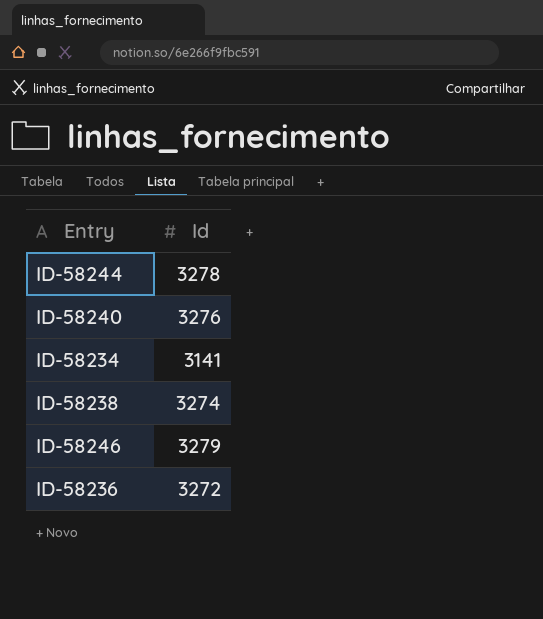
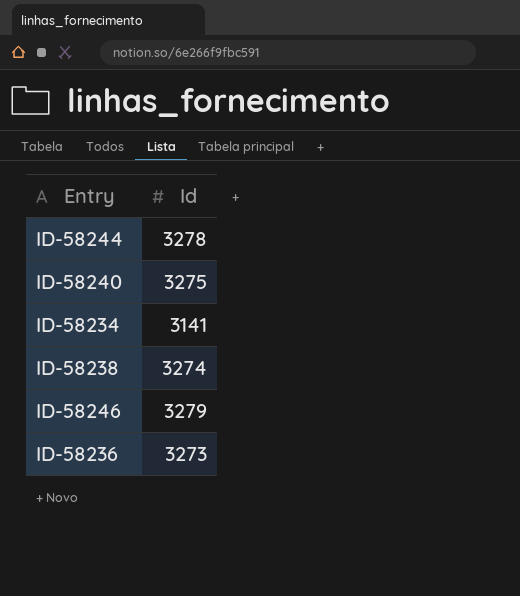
ID-58240 | Id: 3276 -> 3275
ID-58236 | Id: 3272 -> 3273

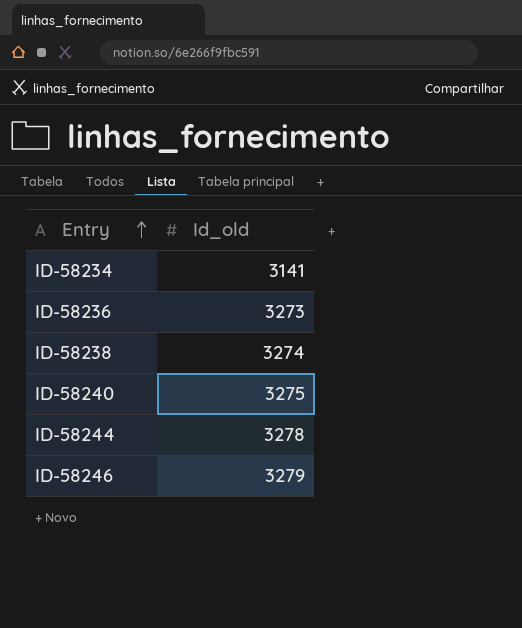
row order: none -> Entry ascending
column name: Id -> Id_old

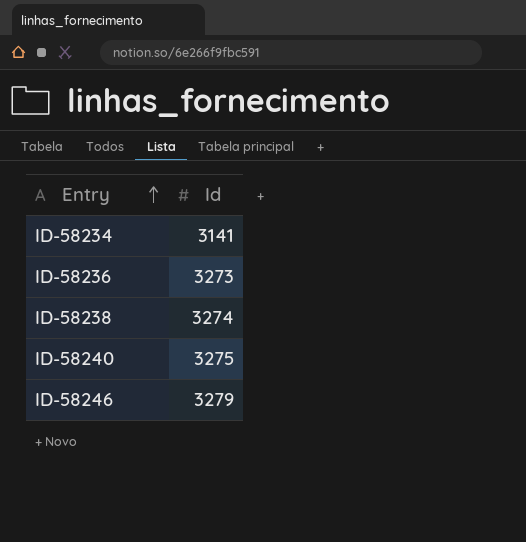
column name: Id_old -> Id
row ID-58244: 3278 -> none

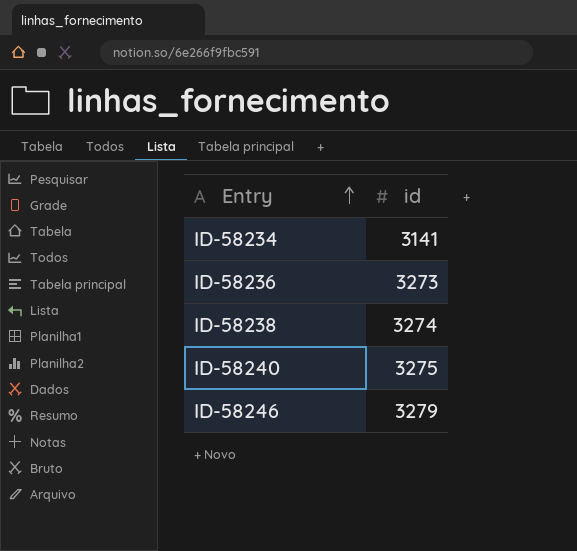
column name: Id -> id

